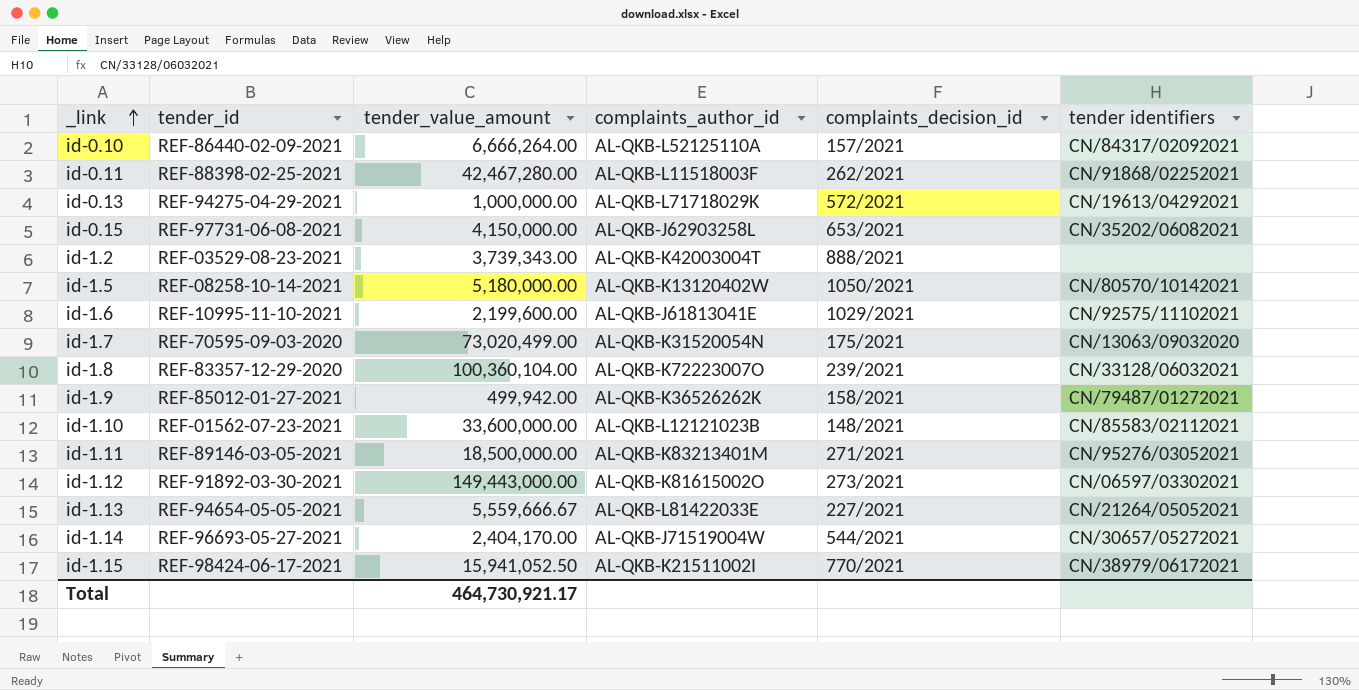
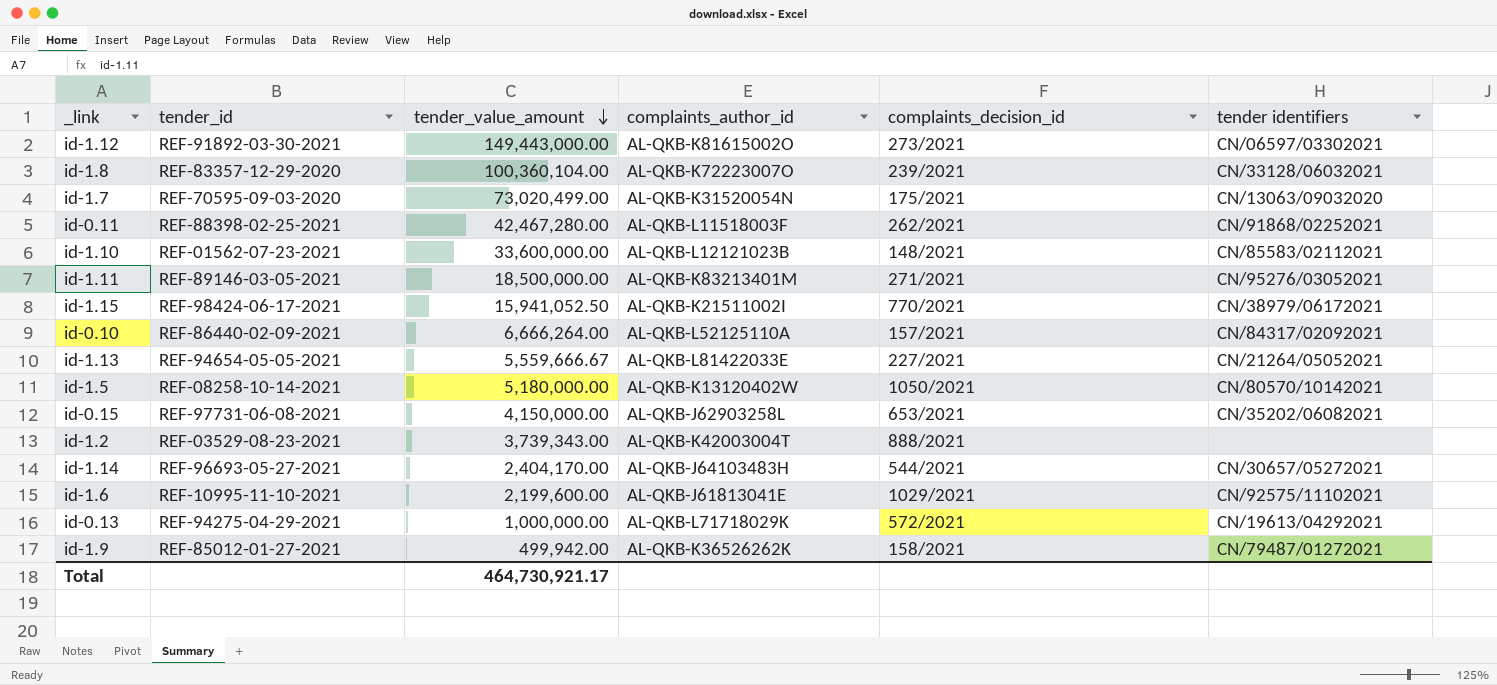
row order: _link ascending -> tender_value_amount descending
id-1.14 | complaints_author_id: AL-QKB-J71519004W -> AL-QKB-J64103483H

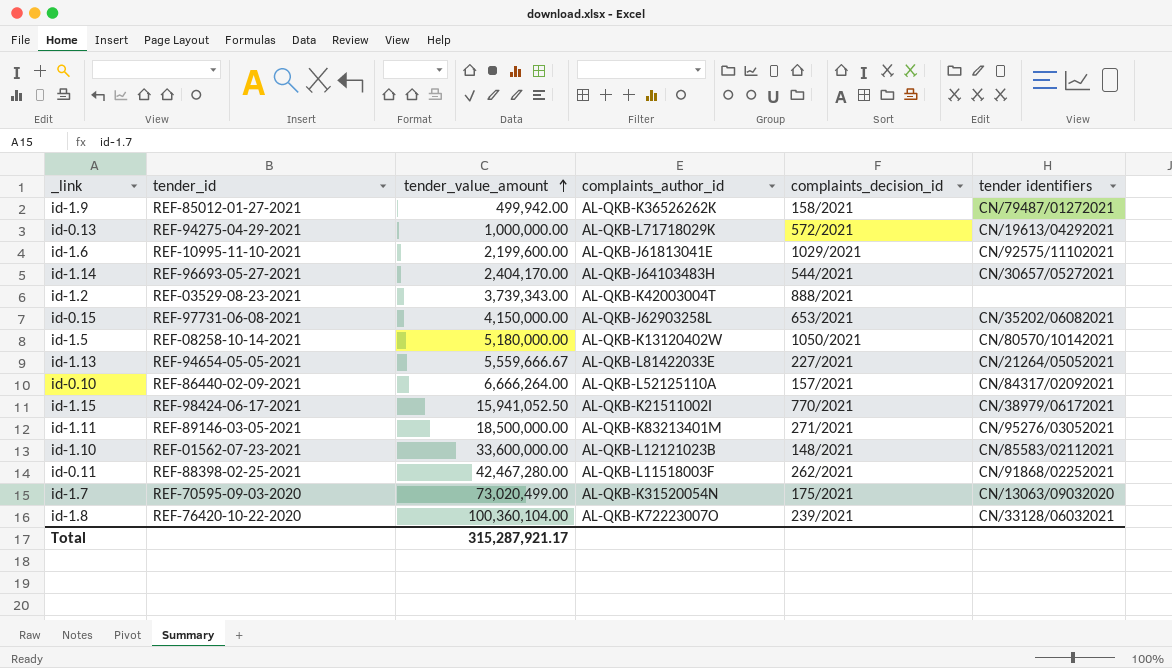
row order: tender_value_amount descending -> tender_value_amount ascending
row id-1.12: REF-91892-03-30-2021 | 149,443,000.00 | AL-QKB-K81615002O | 273/2021 | CN/06597/03302021 -> none
id-1.8 | tender_id: REF-83357-12-29-2020 -> REF-76420-10-22-2020
Total | tender_value_amount: 464,730,921.17 -> 315,287,921.17

